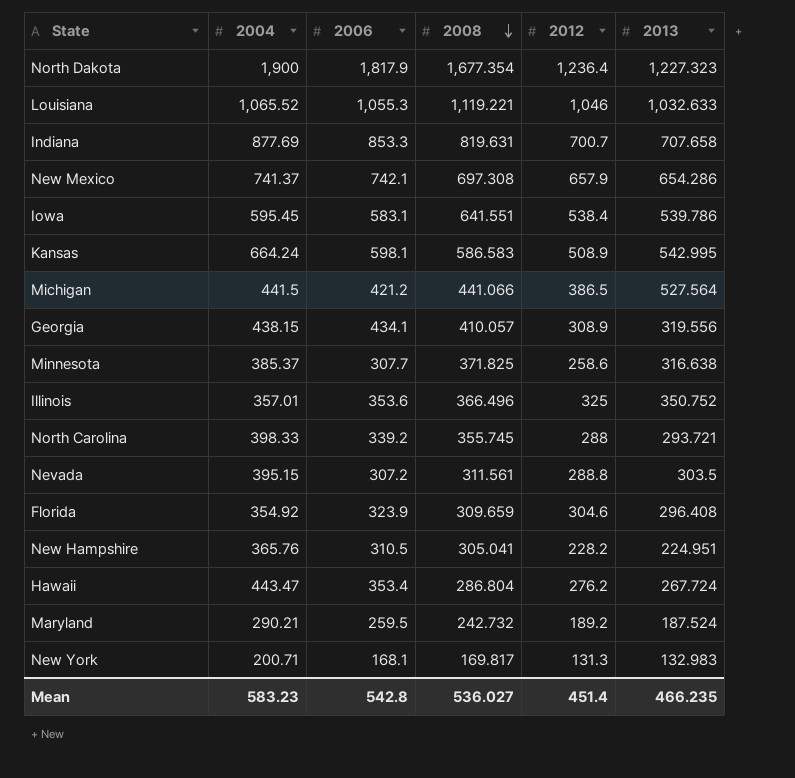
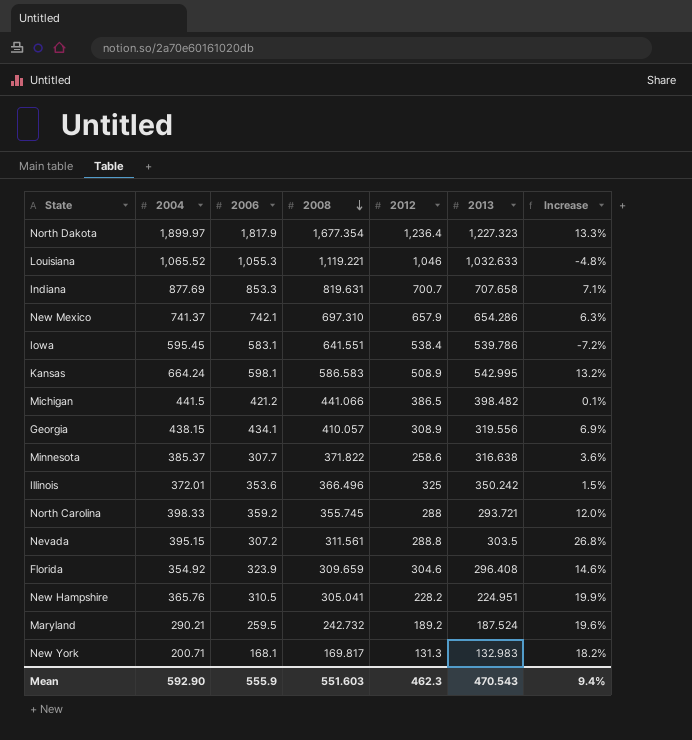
column Increase | formula: none -> ([2004] - [2008]) / [2008]
row Hawaii: 443.47 | 353.4 | 286.804 | 276.2 | 267.724 -> none
North Dakota | 2004: 1,900 -> 1,899.97
New Mexico | 2008: 697.308 -> 697.310
Michigan | 2013: 527.564 -> 398.482
Minnesota | 2008: 371.825 -> 371.822
Illinois | 2004: 357.01 -> 372.01
Illinois | 2013: 350.752 -> 350.242
North Carolina | 2006: 339.2 -> 359.2
Mean | 2004: 583.23 -> 592.90
Mean | 2006: 542.8 -> 555.9
Mean | 2008: 536.027 -> 551.603
Mean | 2012: 451.4 -> 462.3
Mean | 2013: 466.235 -> 470.543

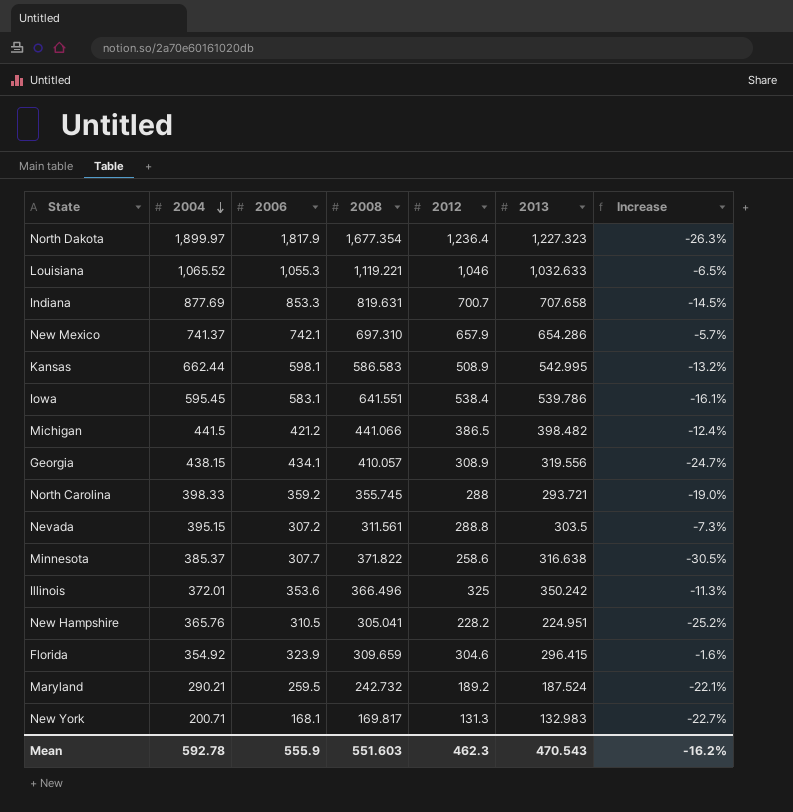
row order: 2008 descending -> 2004 descending
column Increase | formula: ([2004] - [2008]) / [2008] -> ([2012] - [2008]) / [2008]
Kansas | 2004: 664.24 -> 662.44
Florida | 2013: 296.408 -> 296.415
Mean | 2004: 592.90 -> 592.78
Mean | Increase: 9.4% -> -16.2%

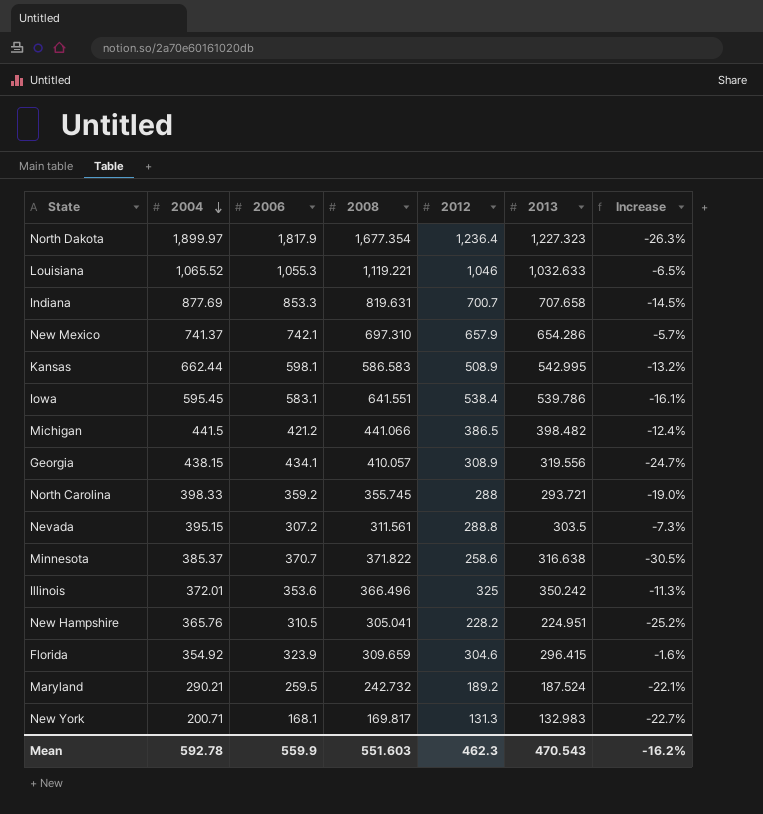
Minnesota | 2006: 307.7 -> 370.7
Mean | 2006: 555.9 -> 559.9

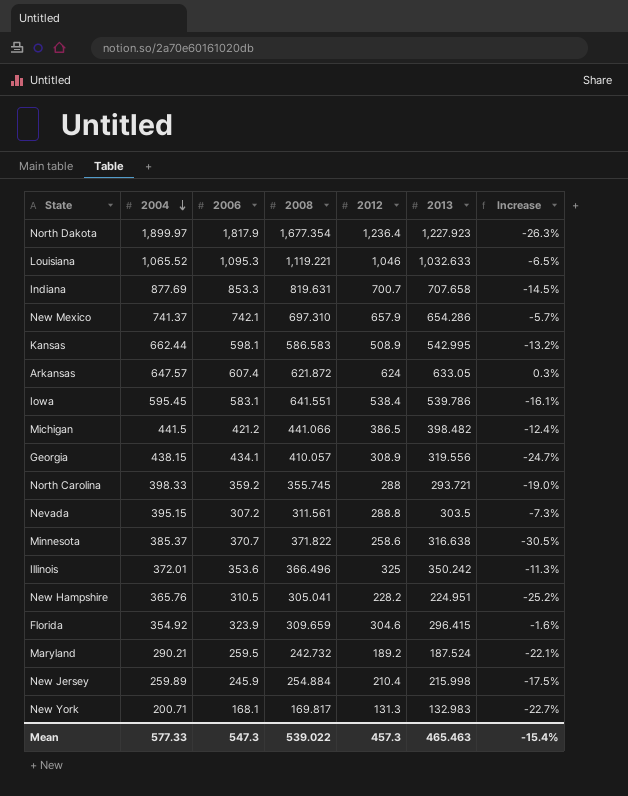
North Dakota | 2013: 1,227.323 -> 1,227.923
Louisiana | 2006: 1,055.3 -> 1,095.3
row Arkansas: none -> 647.57 | 607.4 | 621.872 | 624 | 633.05 | 0.3%
row New Jersey: none -> 259.89 | 245.9 | 254.884 | 210.4 | 215.998 | -17.5%
Mean | 2004: 592.78 -> 577.33
Mean | 2006: 559.9 -> 547.3
Mean | 2008: 551.603 -> 539.022
Mean | 2012: 462.3 -> 457.3
Mean | 2013: 470.543 -> 465.463
Mean | Increase: -16.2% -> -15.4%

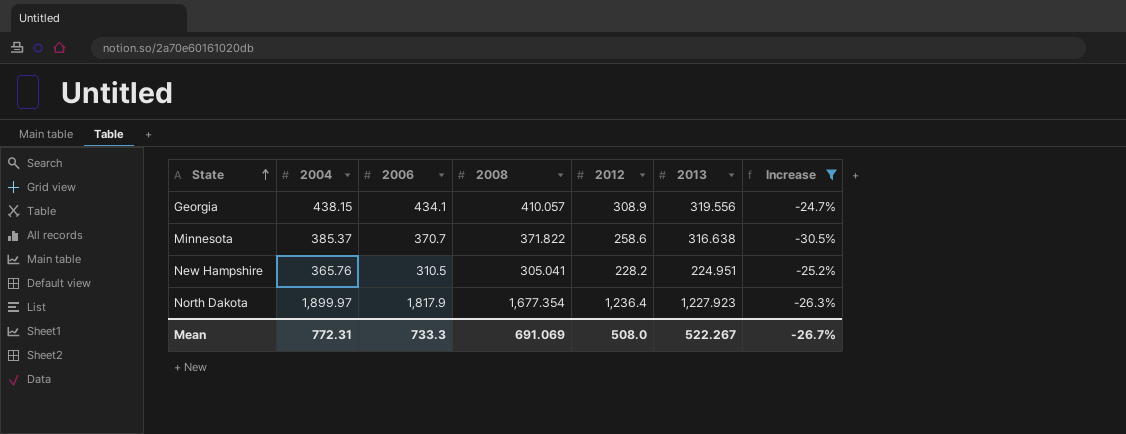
filter: none -> Increase <= -24.7%
row order: 2004 descending -> State ascending
Mean | 2004: 577.33 -> 772.31
Mean | 2006: 547.3 -> 733.3
Mean | 2008: 539.022 -> 691.069
Mean | 2012: 457.3 -> 508.0
Mean | 2013: 465.463 -> 522.267
Mean | Increase: -15.4% -> -26.7%

